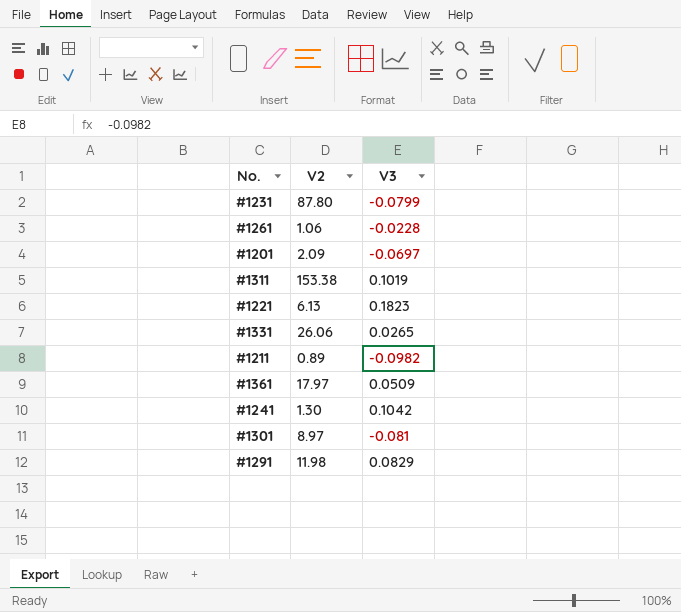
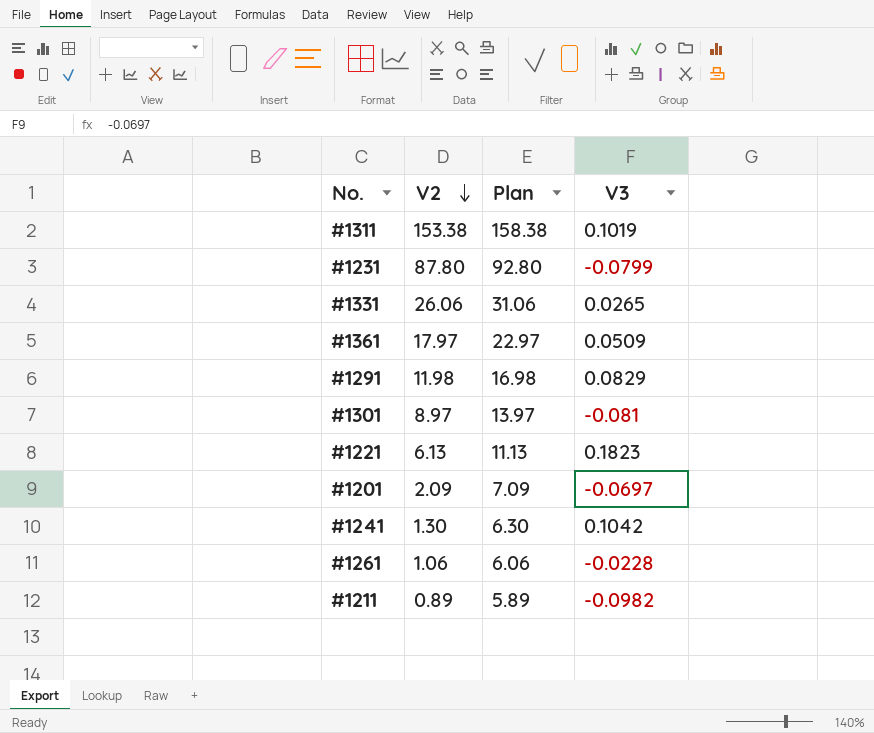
row order: none -> V2 descending
column Plan | formula: none -> [V2] + 5

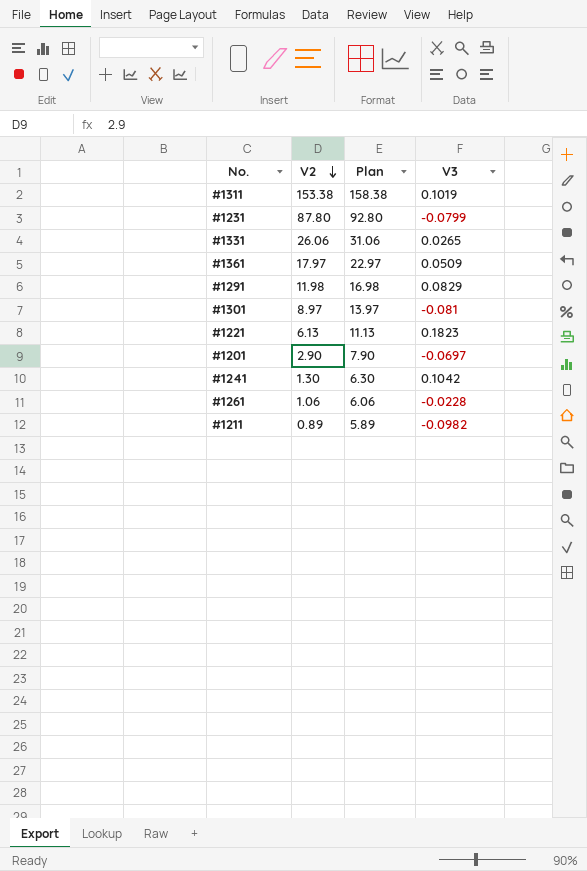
#1201 | V2: 2.09 -> 2.90
#1201 | Plan: 7.09 -> 7.90

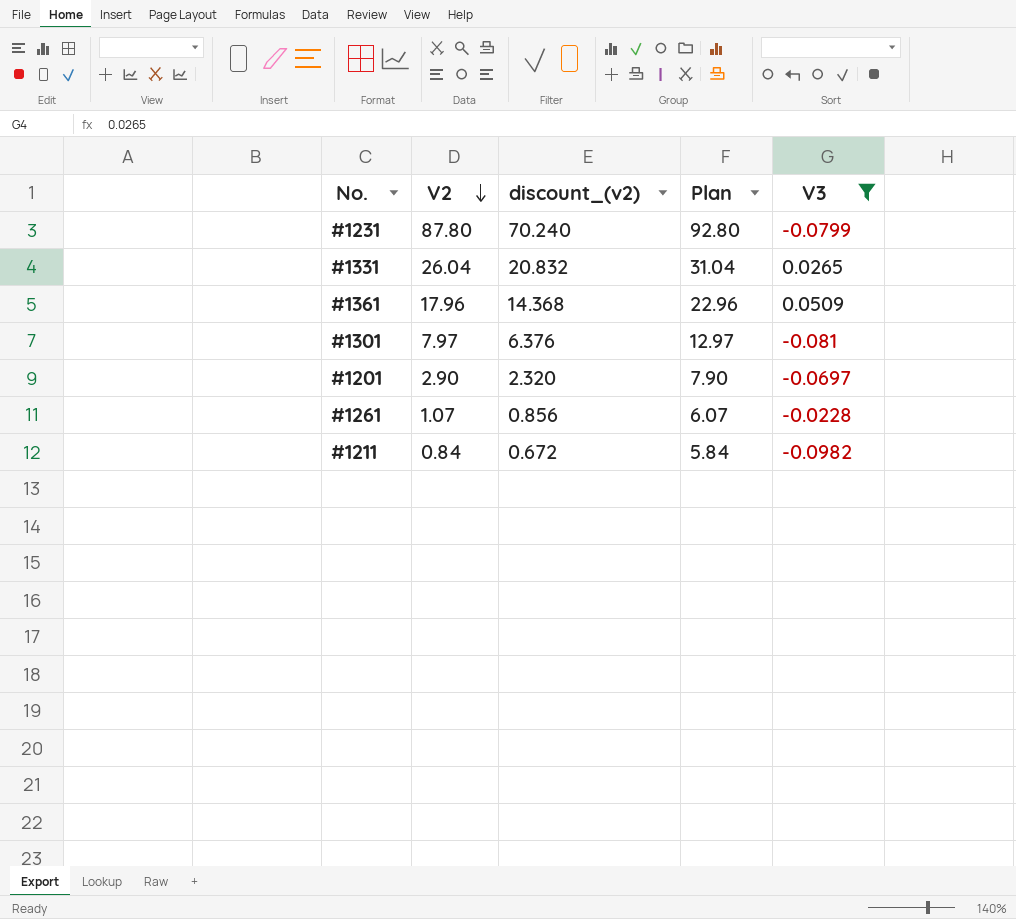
filter: none -> V3 <= 0.0509
column discount_(v2) | formula: none -> [V2] * 0.8
#1331 | V2: 26.06 -> 26.04
#1331 | Plan: 31.06 -> 31.04
#1361 | V2: 17.97 -> 17.96
#1361 | Plan: 22.97 -> 22.96
#1301 | V2: 8.97 -> 7.97
#1301 | Plan: 13.97 -> 12.97
#1261 | V2: 1.06 -> 1.07
#1261 | Plan: 6.06 -> 6.07
#1211 | V2: 0.89 -> 0.84
#1211 | Plan: 5.89 -> 5.84

